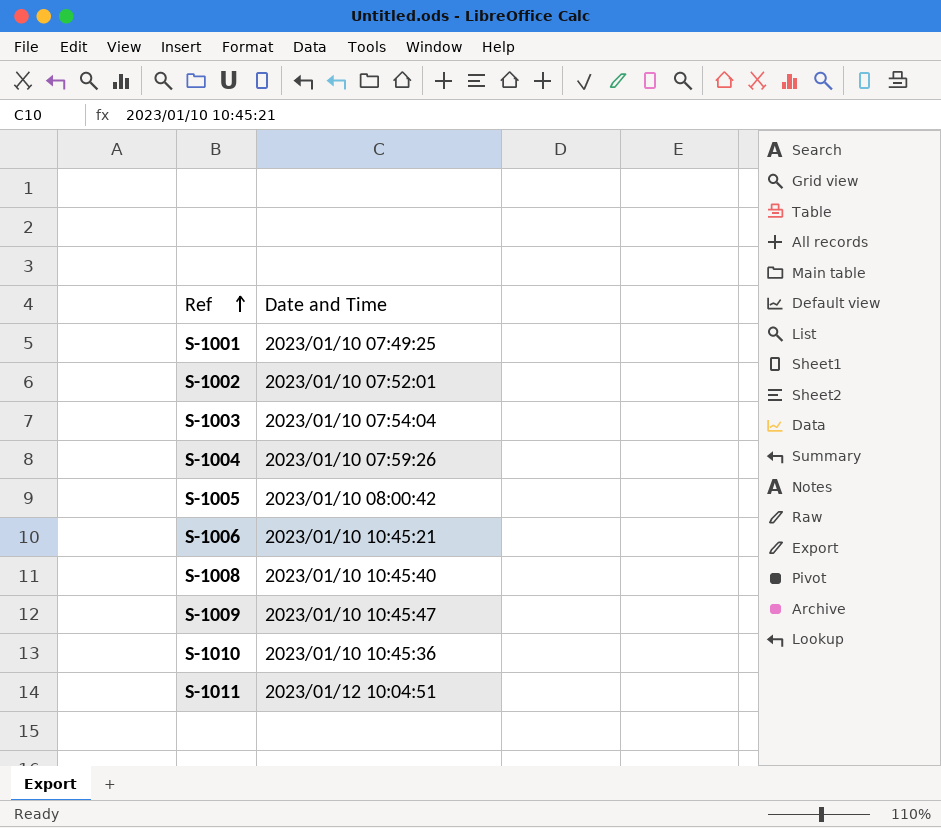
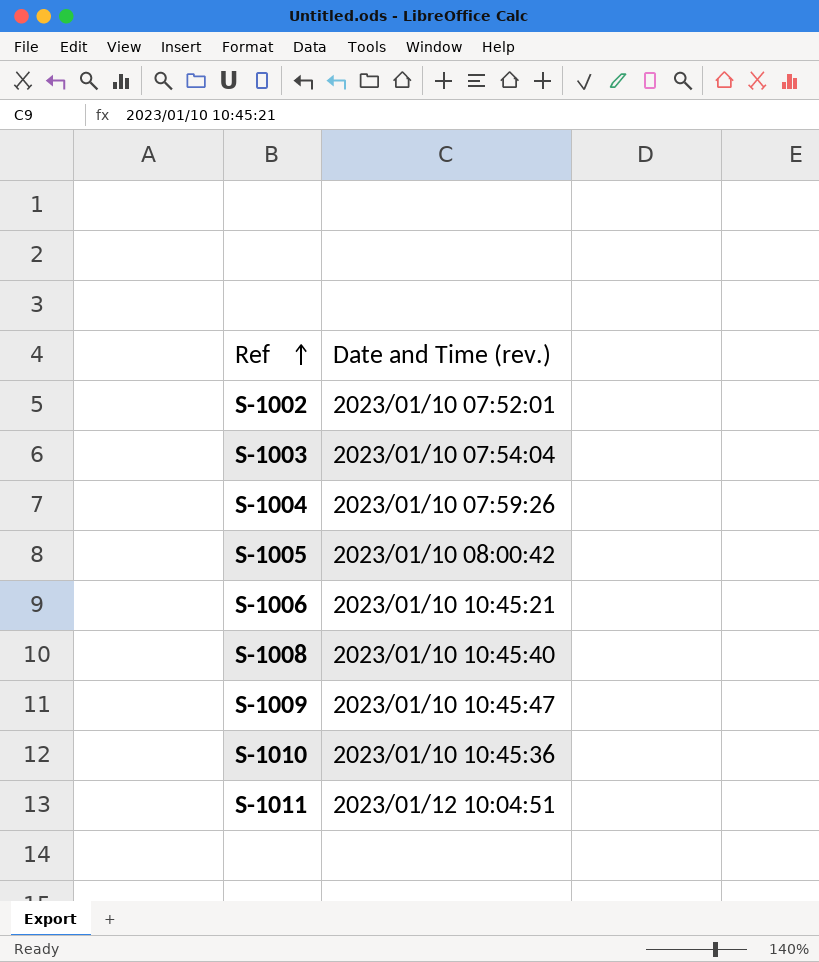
column name: Date and Time -> Date and Time (rev.)
row S-1001: 2023/01/10 07:49:25 -> none

